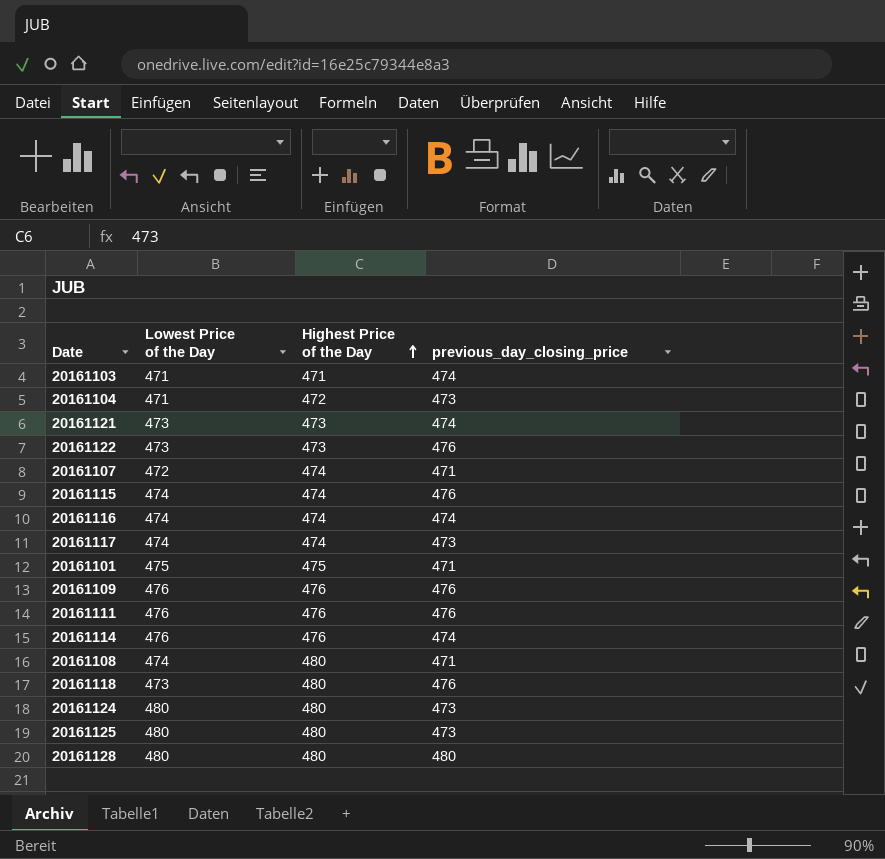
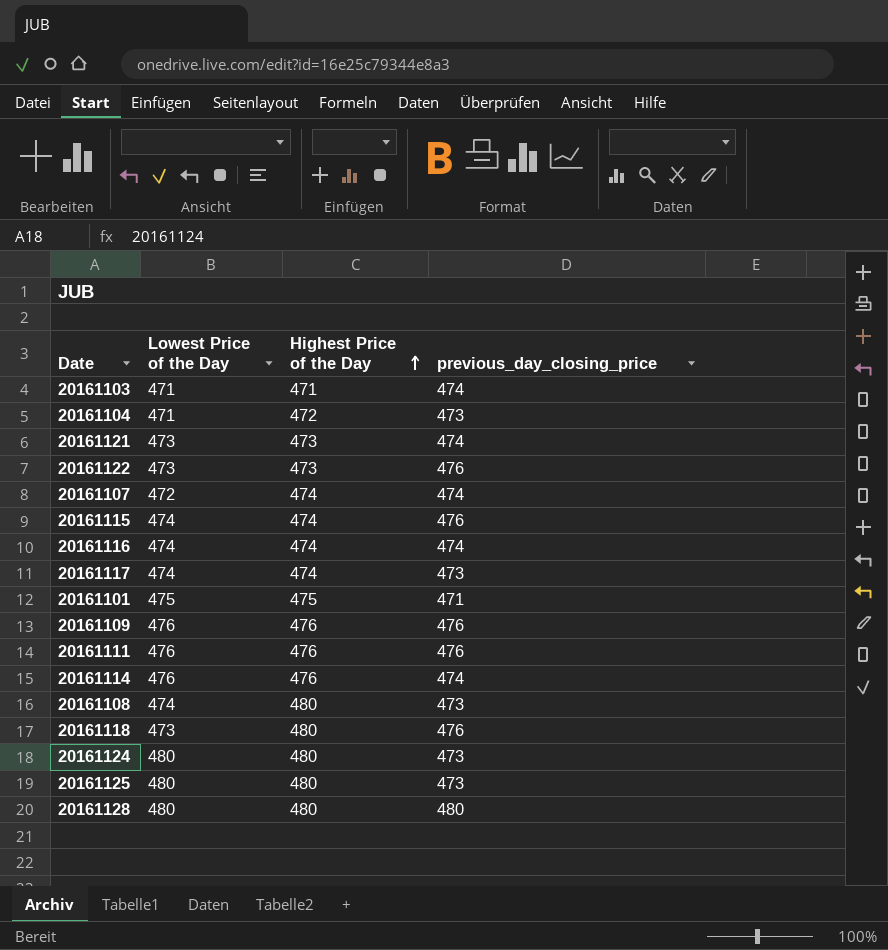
20161107 | previous_day_closing_price: 471 -> 474
20161108 | previous_day_closing_price: 471 -> 473

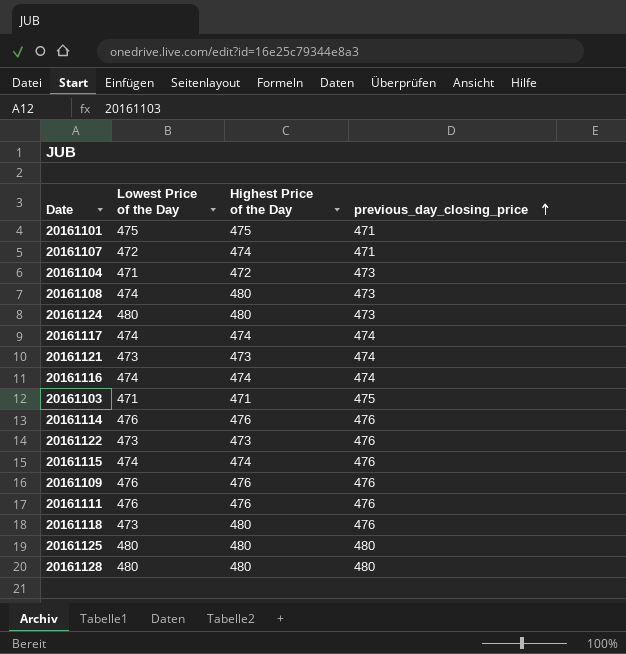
row order: Highest Price of the Day ascending -> previous_day_closing_price ascending
20161107 | previous_day_closing_price: 474 -> 471
20161117 | previous_day_closing_price: 473 -> 474
20161103 | previous_day_closing_price: 474 -> 475
20161114 | previous_day_closing_price: 474 -> 476
20161125 | previous_day_closing_price: 473 -> 480

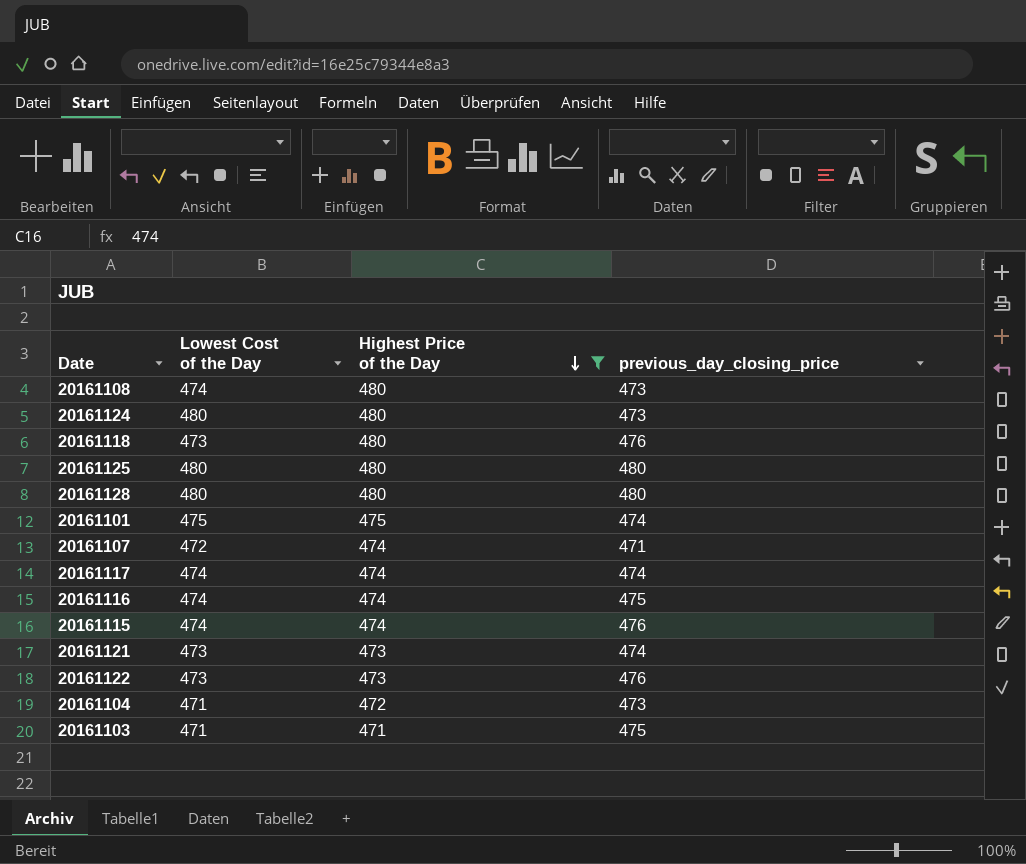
filter: none -> Highest Price of the Day != 476
row order: previous_day_closing_price ascending -> Highest Price of the Day descending
column name: Lowest Price of the Day -> Lowest Cost of the Day
20161101 | previous_day_closing_price: 471 -> 474
20161116 | previous_day_closing_price: 474 -> 475

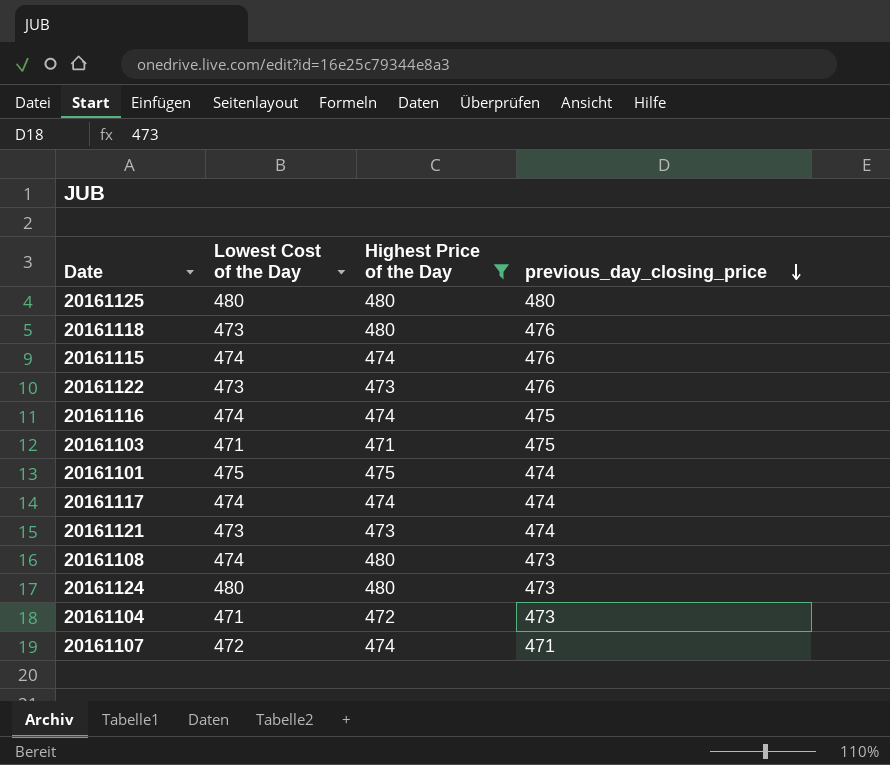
row order: Highest Price of the Day descending -> previous_day_closing_price descending
row 20161128: 480 | 480 | 480 -> none

